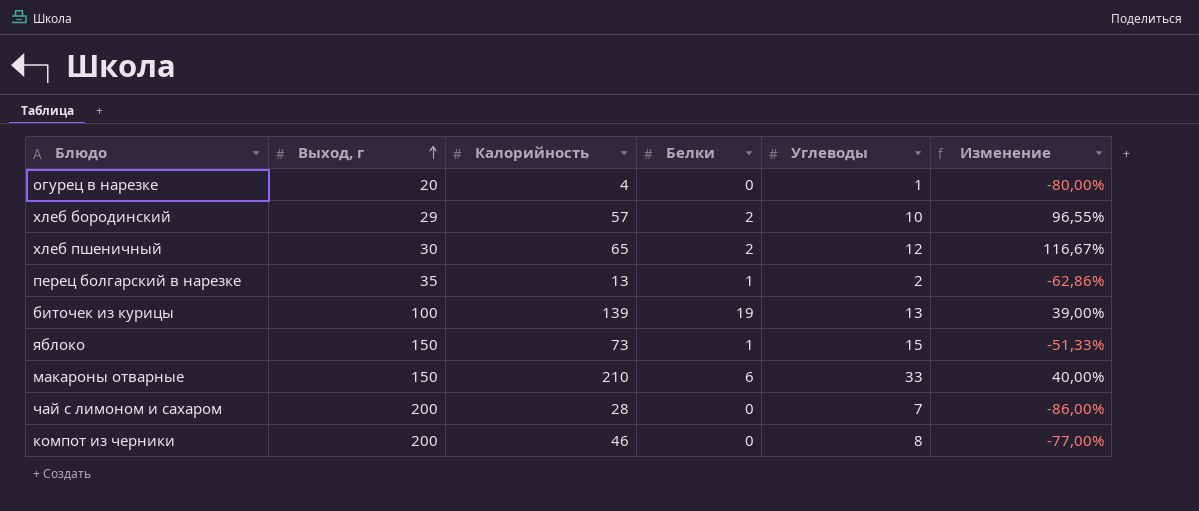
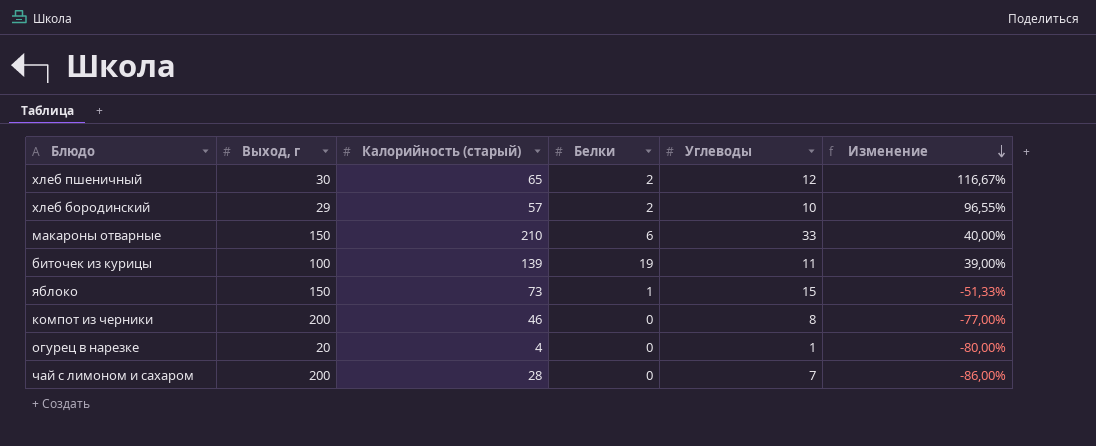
row order: Выход, г ascending -> Изменение descending
column name: Калорийность -> Калорийность (старый)
row перец болгарский в нарезке: 35 | 13 | 1 | 2 | -62,86% -> none
биточек из курицы | Углеводы: 13 -> 11

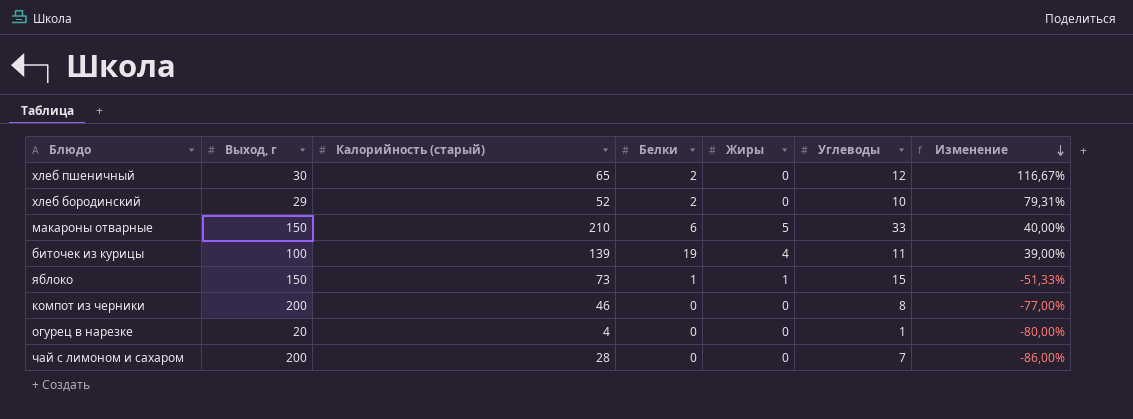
column Жиры | position: none -> 5
хлеб бородинский | Калорийность (старый): 57 -> 52
хлеб бородинский | Изменение: 96,55% -> 79,31%

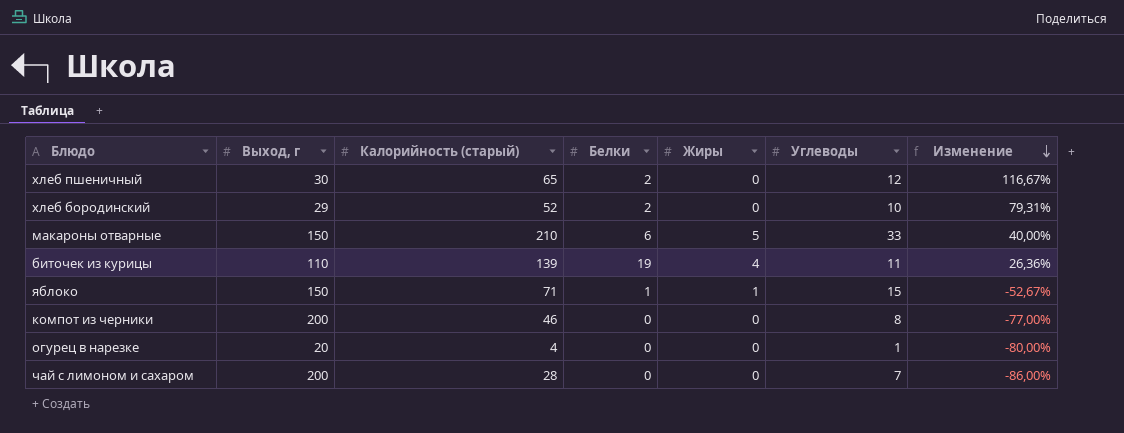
биточек из курицы | Выход, г: 100 -> 110
биточек из курицы | Изменение: 39,00% -> 26,36%
яблоко | Калорийность (старый): 73 -> 71
яблоко | Изменение: -51,33% -> -52,67%

